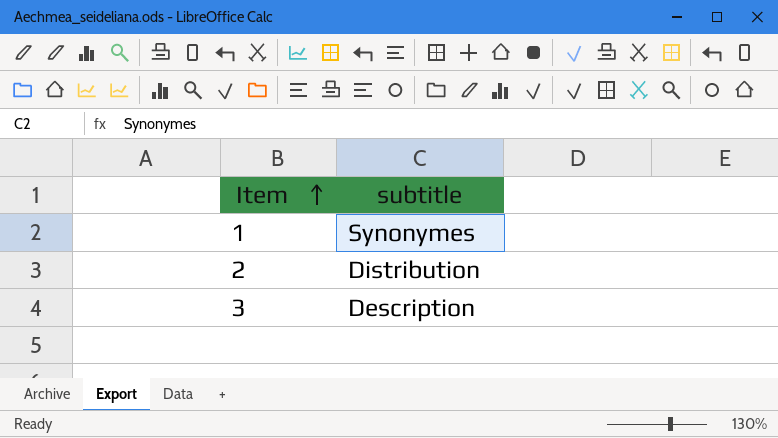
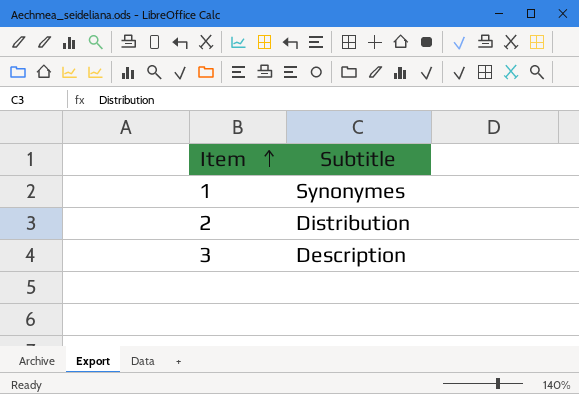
column name: subtitle -> Subtitle

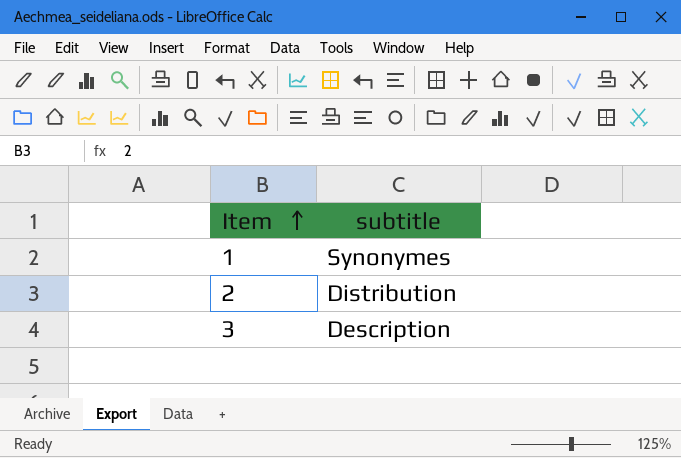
column name: Subtitle -> subtitle

